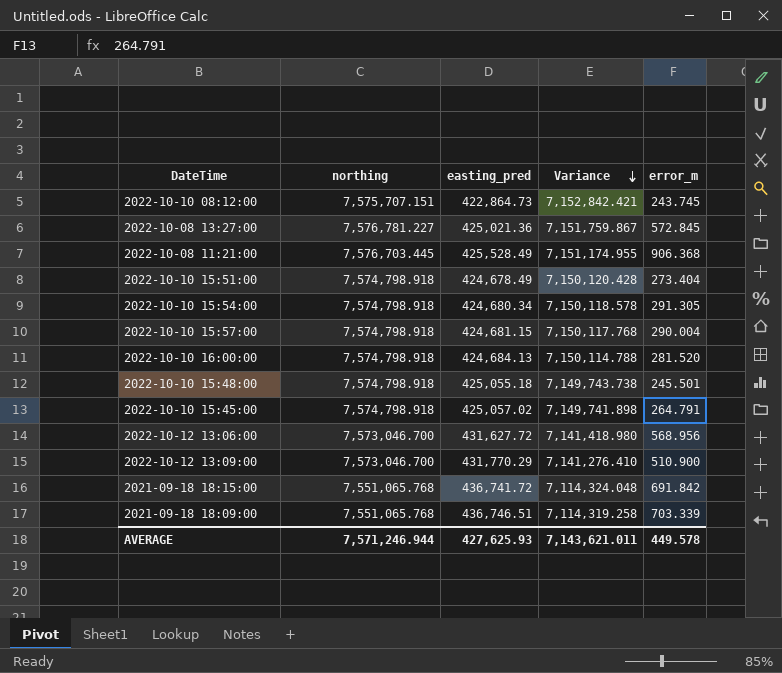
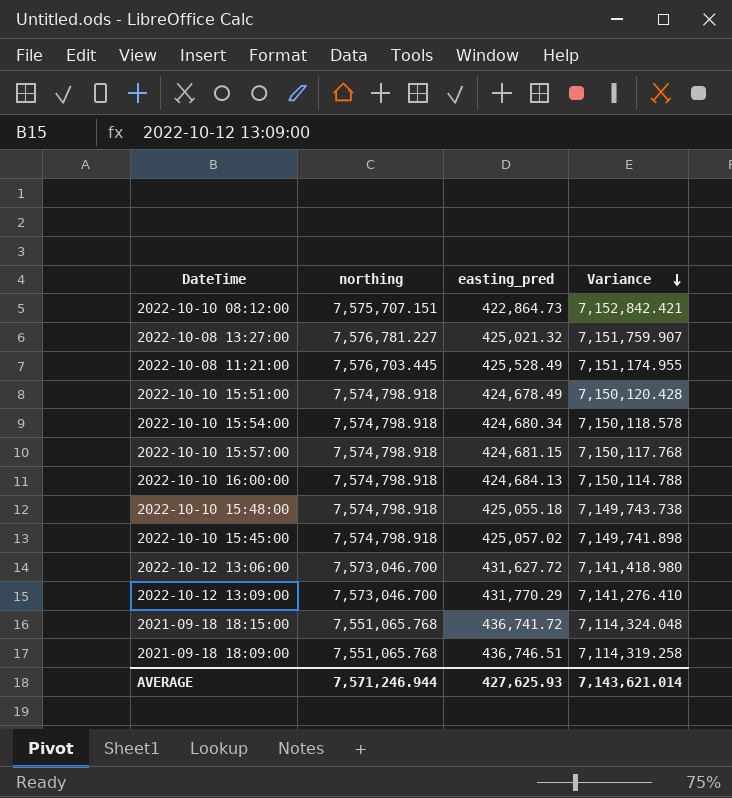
column error_m | position: 5 -> none
2022-10-08 13:27:00 | easting_pred: 425,021.36 -> 425,021.32
2022-10-08 13:27:00 | Variance: 7,151,759.867 -> 7,151,759.907
AVERAGE | Variance: 7,143,621.011 -> 7,143,621.014

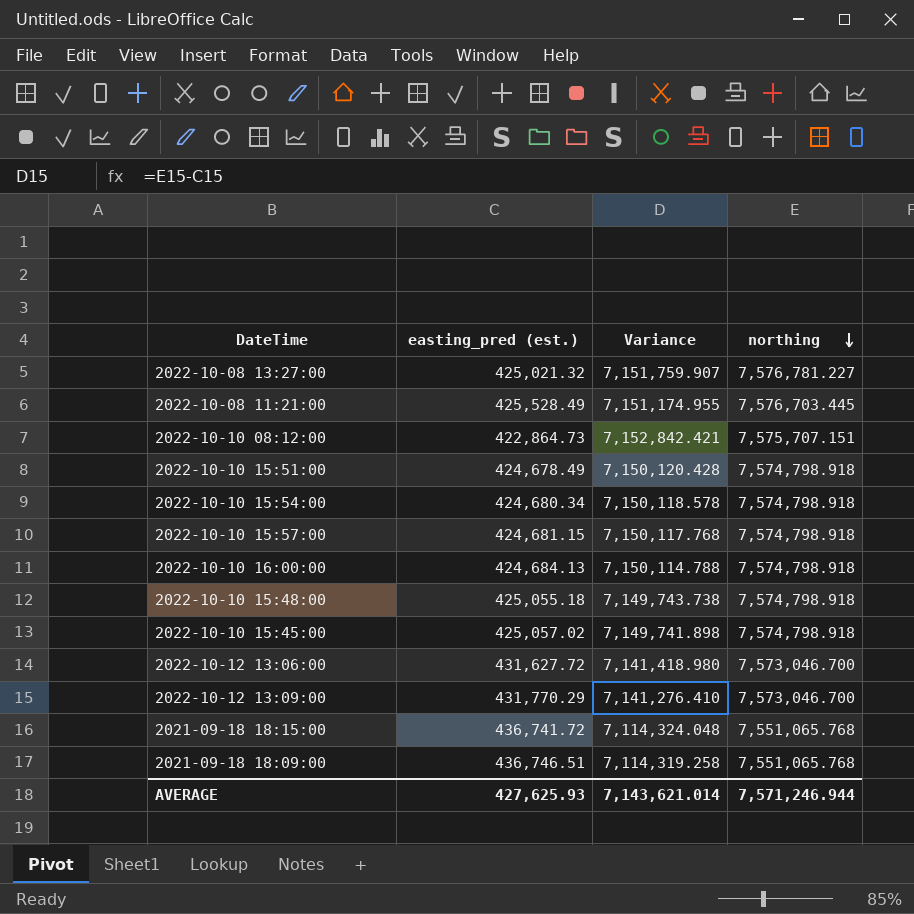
row order: Variance descending -> northing descending
column name: easting_pred -> easting_pred (est.)
column northing | position: 2 -> 4

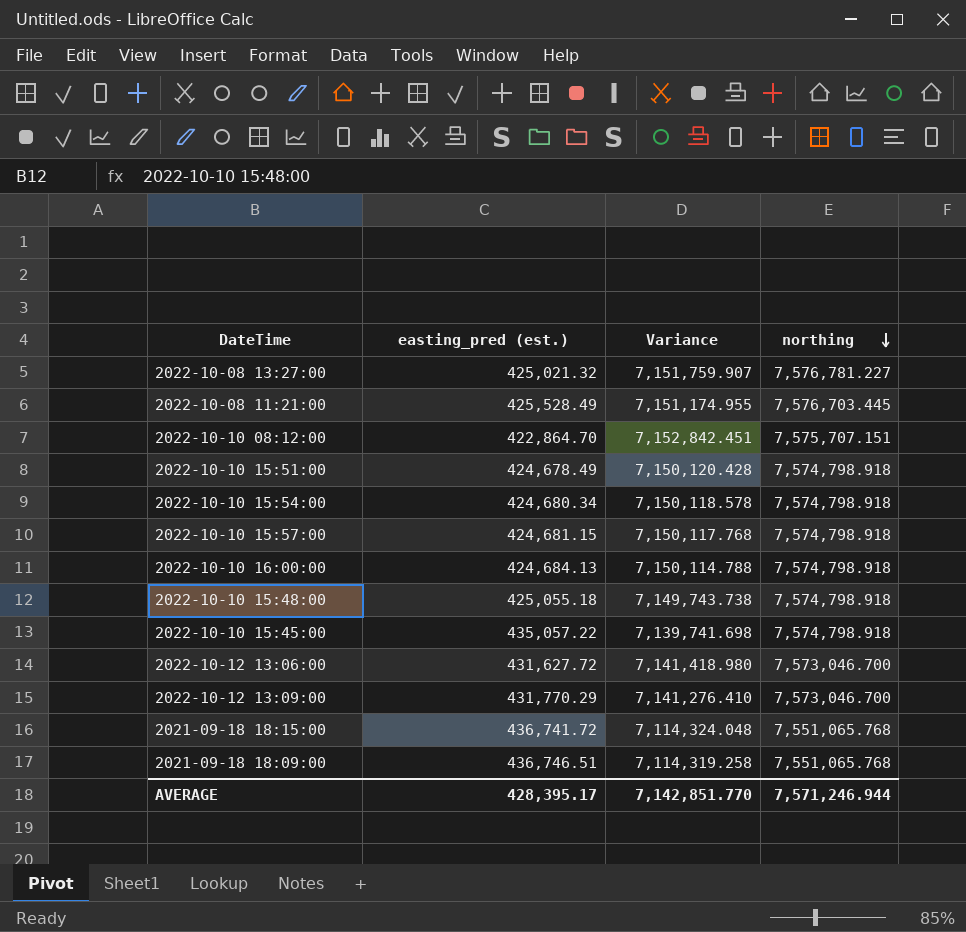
2022-10-10 08:12:00 | easting_pred (est.): 422,864.73 -> 422,864.70
2022-10-10 08:12:00 | Variance: 7,152,842.421 -> 7,152,842.451
2022-10-10 15:45:00 | easting_pred (est.): 425,057.02 -> 435,057.22
2022-10-10 15:45:00 | Variance: 7,149,741.898 -> 7,139,741.698
AVERAGE | easting_pred (est.): 427,625.93 -> 428,395.17
AVERAGE | Variance: 7,143,621.014 -> 7,142,851.770

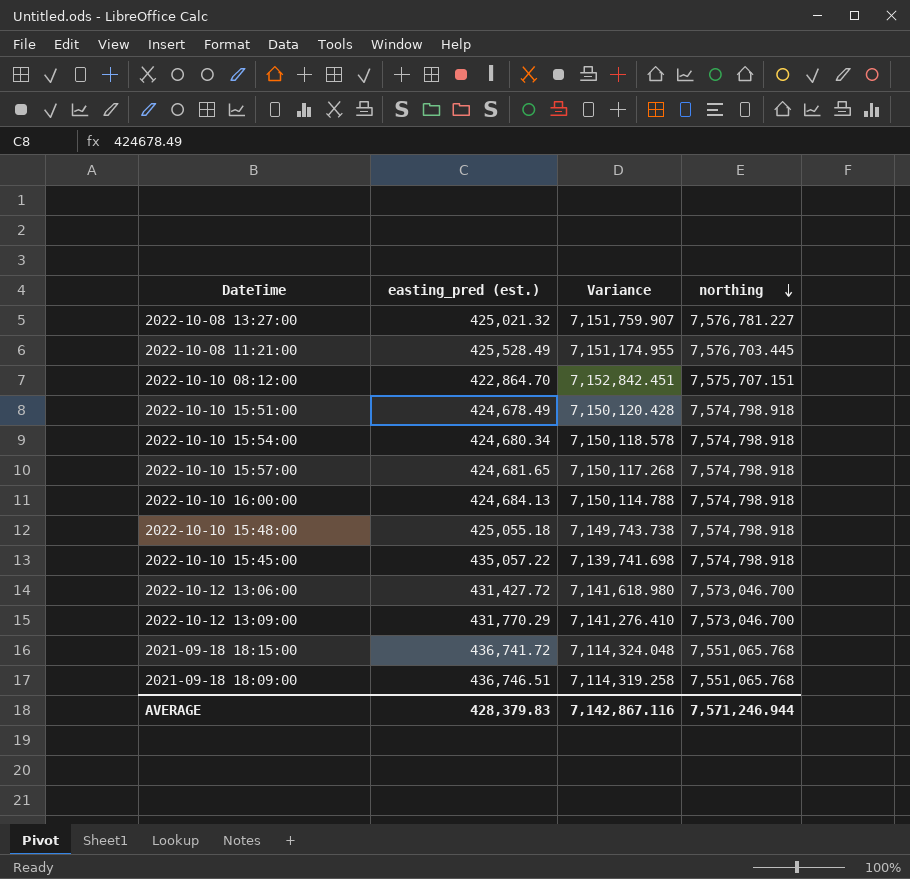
2022-10-10 15:57:00 | easting_pred (est.): 424,681.15 -> 424,681.65
2022-10-10 15:57:00 | Variance: 7,150,117.768 -> 7,150,117.268
2022-10-12 13:06:00 | easting_pred (est.): 431,627.72 -> 431,427.72
2022-10-12 13:06:00 | Variance: 7,141,418.980 -> 7,141,618.980
AVERAGE | easting_pred (est.): 428,395.17 -> 428,379.83
AVERAGE | Variance: 7,142,851.770 -> 7,142,867.116

